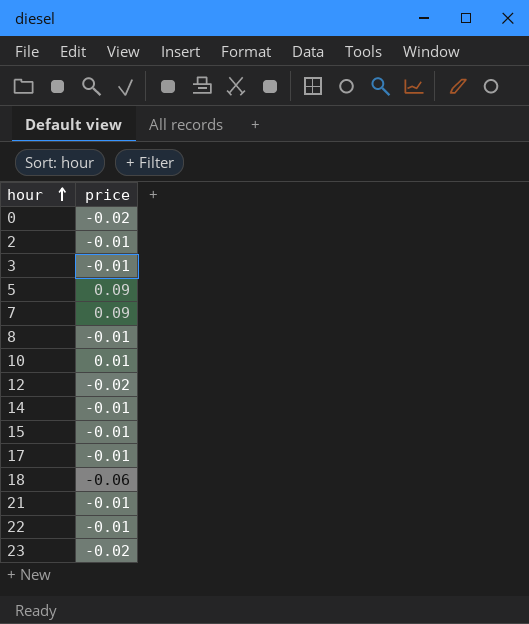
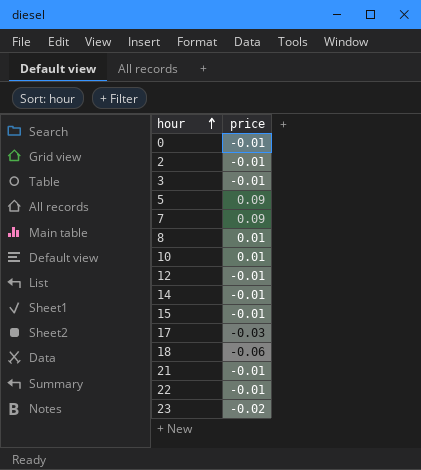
0 | price: -0.02 -> -0.01
8 | price: -0.01 -> 0.01
12 | price: -0.02 -> -0.01
17 | price: -0.01 -> -0.03

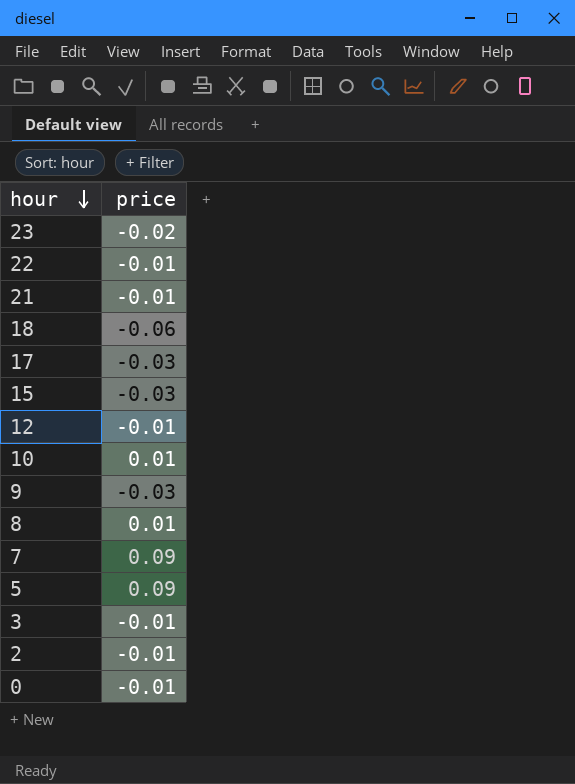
row order: hour ascending -> hour descending
row 14: -0.01 -> none
15 | price: -0.01 -> -0.03
row 9: none -> -0.03

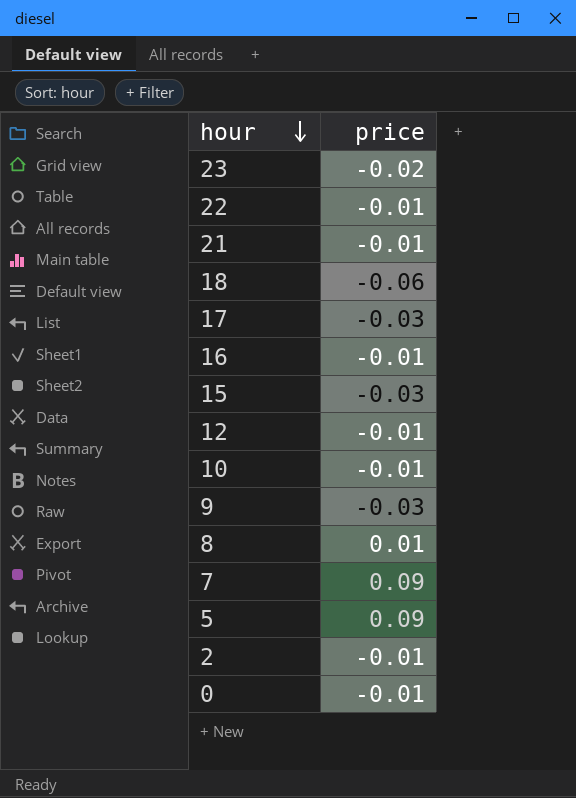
row 3: -0.01 -> none
row 16: none -> -0.01
10 | price: 0.01 -> -0.01

